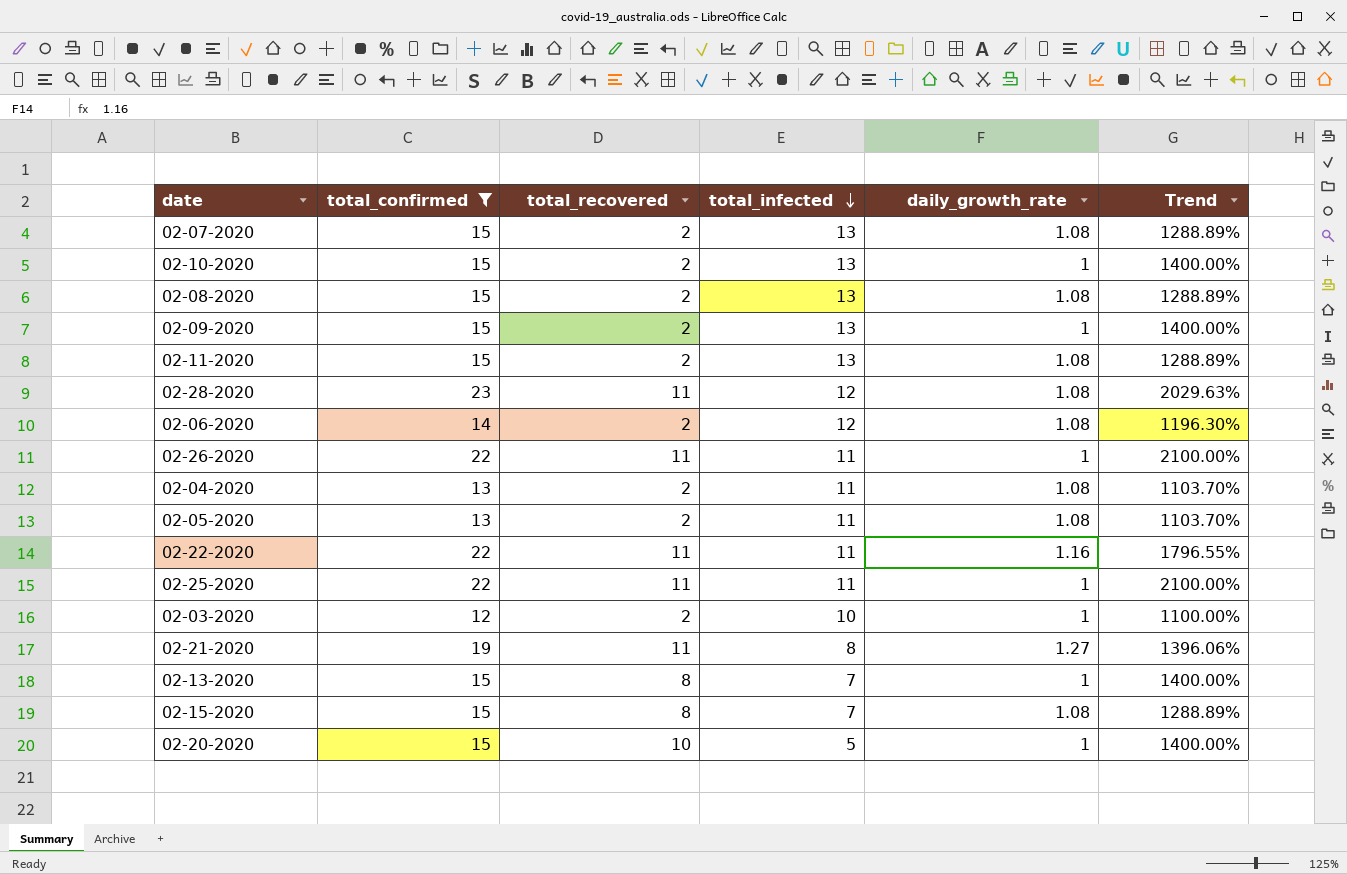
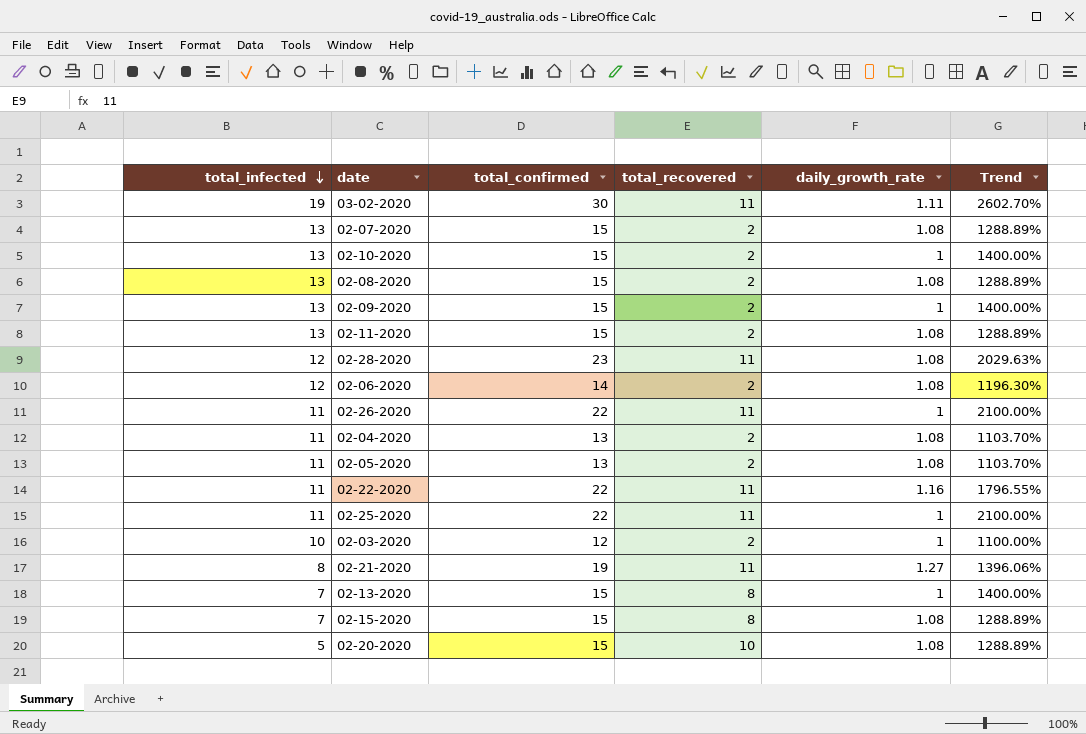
filter: total_confirmed != 30 -> none
column total_infected | position: 4 -> 1
02-20-2020 | daily_growth_rate: 1 -> 1.08
02-20-2020 | Trend: 1400.00% -> 1288.89%

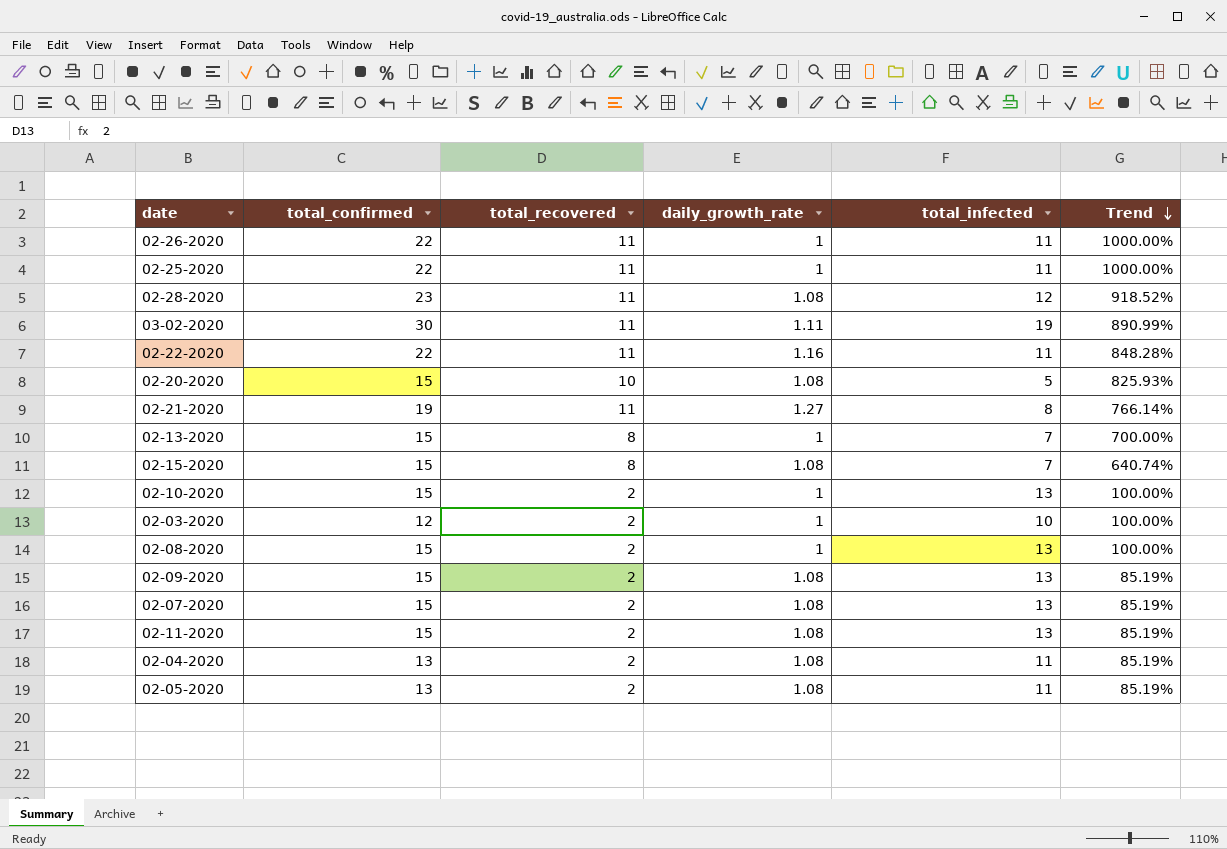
row order: total_infected descending -> Trend descending
column total_infected | position: 1 -> 5
column Trend | formula: ([total_confirmed] - [daily_growth_rate]) / [daily_growth_rate] -> ([total_recovered] - [daily_growth_rate]) / [daily_growth_rate]
row 02-06-2020: 12 | 14 | 2 | 1.08 | 1196.30% -> none
02-08-2020 | daily_growth_rate: 1.08 -> 1
02-09-2020 | daily_growth_rate: 1 -> 1.08

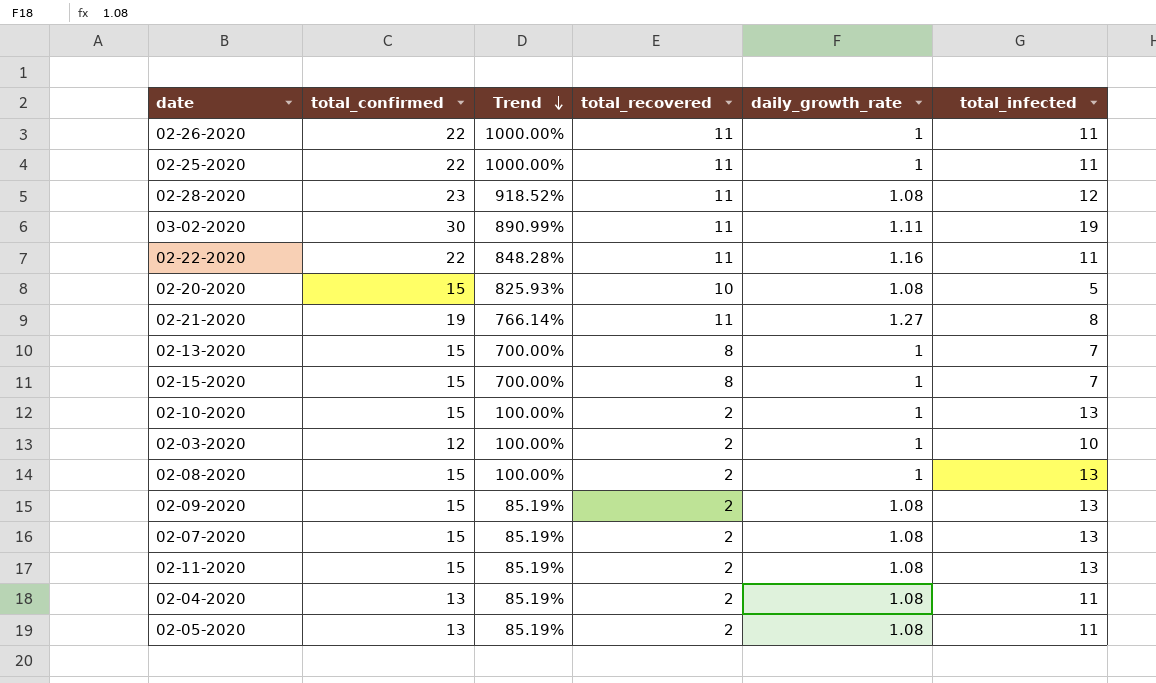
column Trend | position: 6 -> 3
02-15-2020 | Trend: 640.74% -> 700.00%
02-15-2020 | daily_growth_rate: 1.08 -> 1

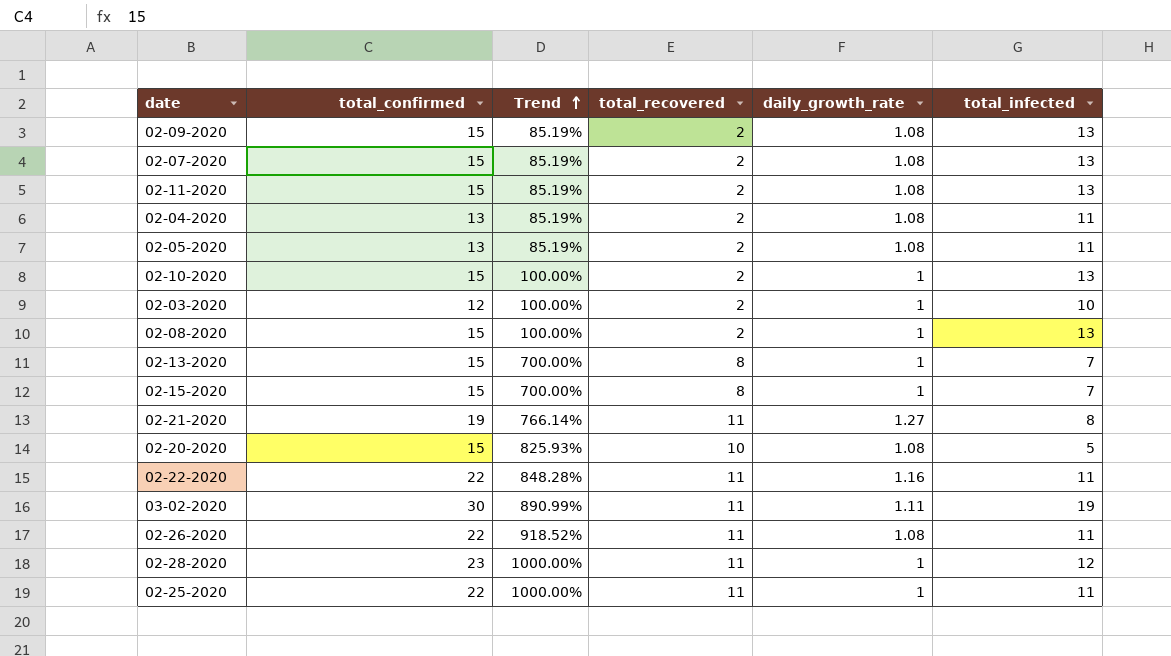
row order: Trend descending -> Trend ascending
02-26-2020 | Trend: 1000.00% -> 918.52%
02-26-2020 | daily_growth_rate: 1 -> 1.08
02-28-2020 | Trend: 918.52% -> 1000.00%
02-28-2020 | daily_growth_rate: 1.08 -> 1

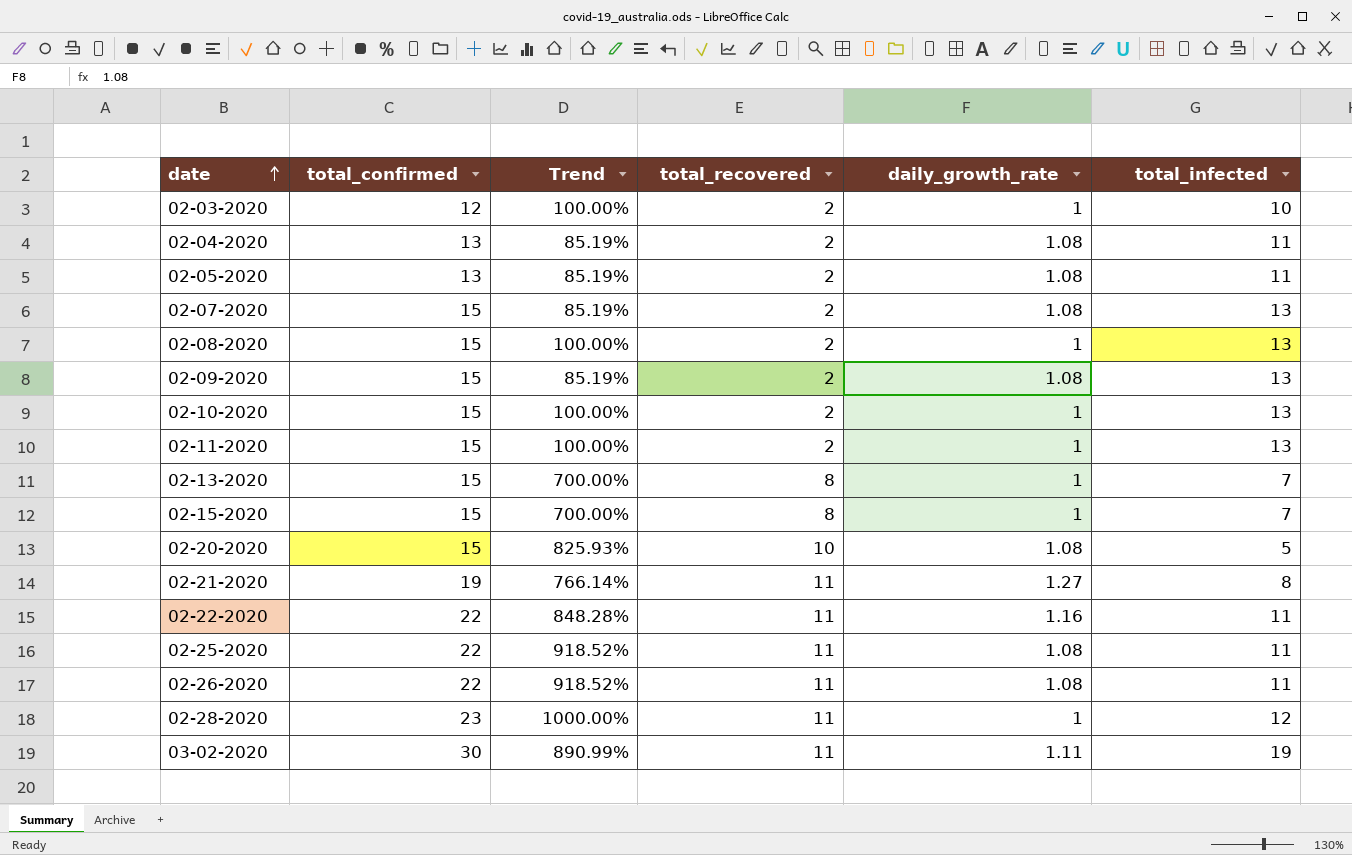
row order: Trend ascending -> date ascending
02-11-2020 | Trend: 85.19% -> 100.00%
02-11-2020 | daily_growth_rate: 1.08 -> 1
02-25-2020 | Trend: 1000.00% -> 918.52%
02-25-2020 | daily_growth_rate: 1 -> 1.08

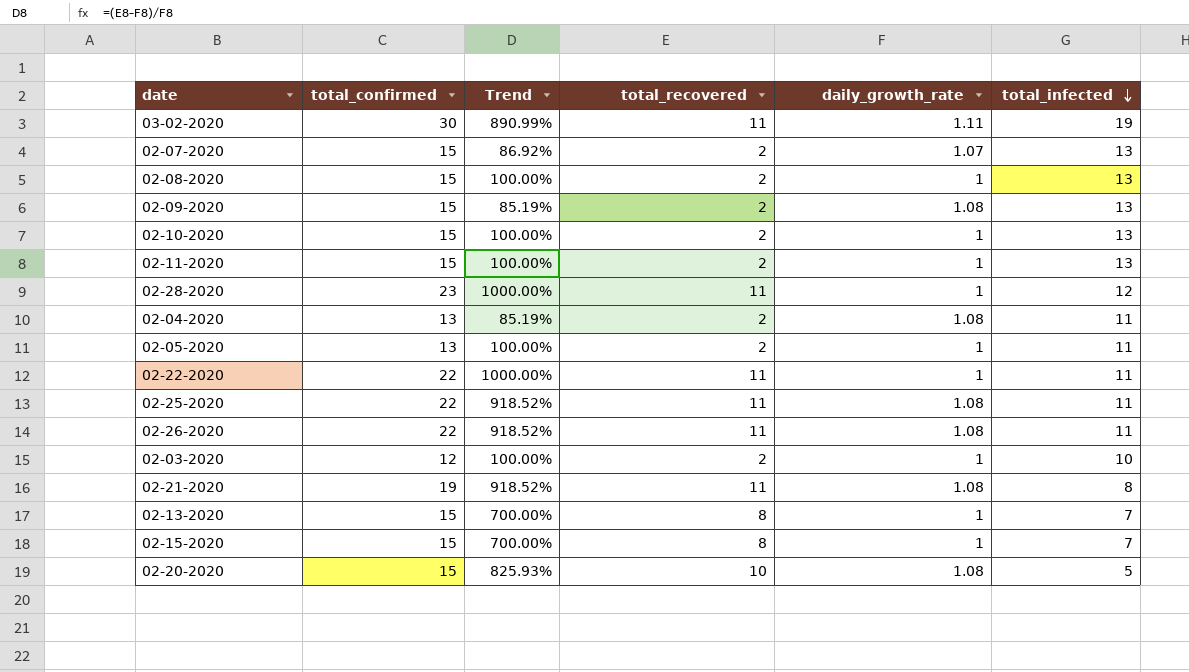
row order: date ascending -> total_infected descending
02-07-2020 | Trend: 85.19% -> 86.92%
02-07-2020 | daily_growth_rate: 1.08 -> 1.07
02-05-2020 | Trend: 85.19% -> 100.00%
02-05-2020 | daily_growth_rate: 1.08 -> 1
02-22-2020 | Trend: 848.28% -> 1000.00%
02-22-2020 | daily_growth_rate: 1.16 -> 1
02-21-2020 | Trend: 766.14% -> 918.52%
02-21-2020 | daily_growth_rate: 1.27 -> 1.08

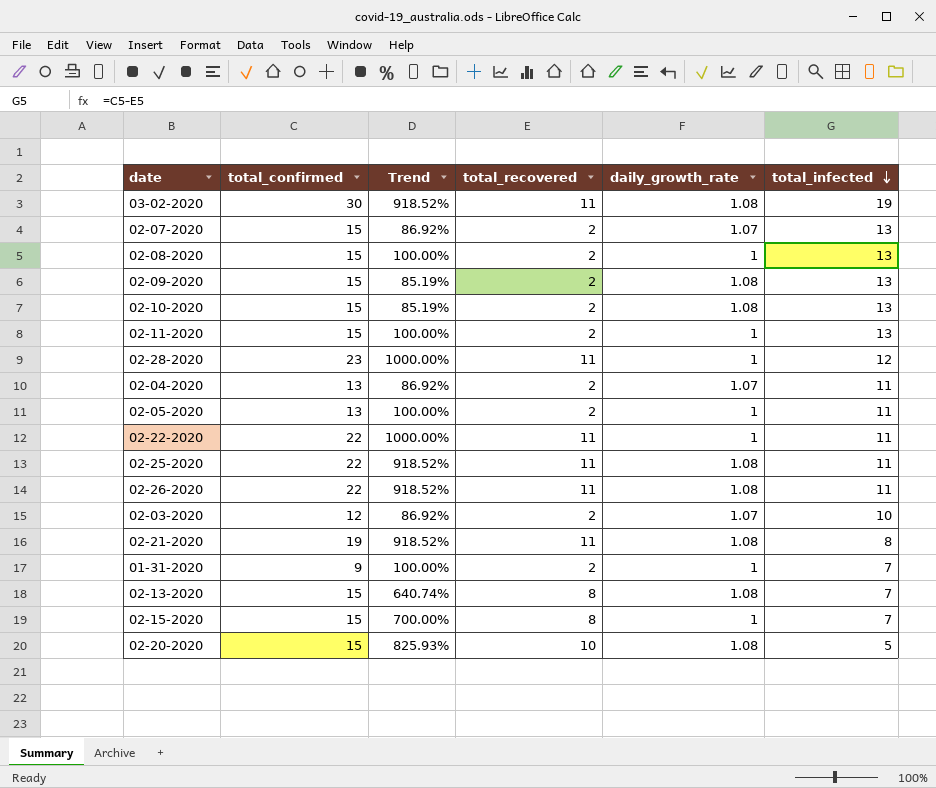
03-02-2020 | Trend: 890.99% -> 918.52%
03-02-2020 | daily_growth_rate: 1.11 -> 1.08
02-10-2020 | Trend: 100.00% -> 85.19%
02-10-2020 | daily_growth_rate: 1 -> 1.08
02-04-2020 | Trend: 85.19% -> 86.92%
02-04-2020 | daily_growth_rate: 1.08 -> 1.07
02-03-2020 | Trend: 100.00% -> 86.92%
02-03-2020 | daily_growth_rate: 1 -> 1.07
row 01-31-2020: none -> 9 | 100.00% | 2 | 1 | 7
02-13-2020 | Trend: 700.00% -> 640.74%
02-13-2020 | daily_growth_rate: 1 -> 1.08

